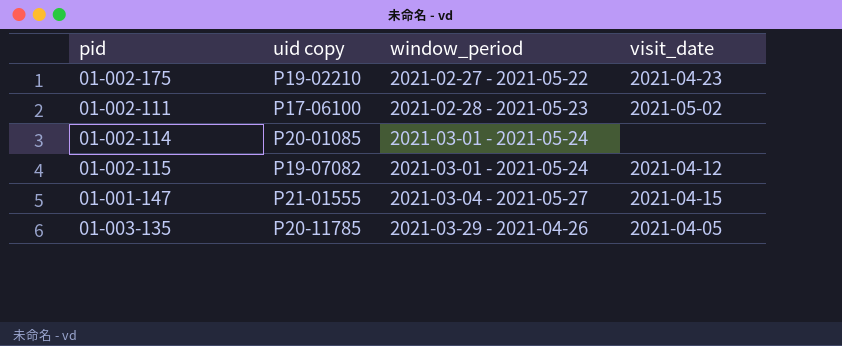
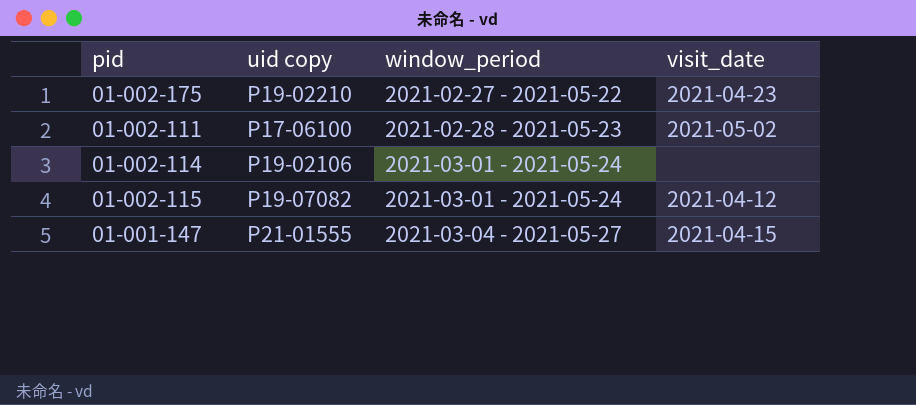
row 01-003-135: P20-11785 | 2021-03-29 - 2021-04-26 | 2021-04-05 -> none
01-002-114 | uid copy: P20-01085 -> P19-02106

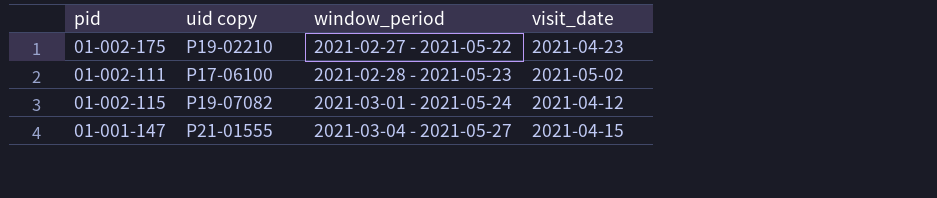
row 01-002-114: P19-02106 | 2021-03-01 - 2021-05-24 | none -> none

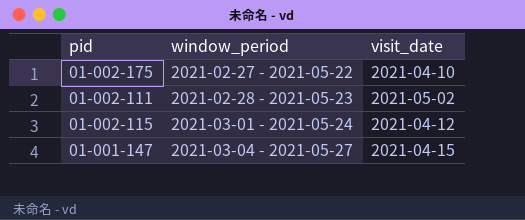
column uid copy | position: 2 -> none
01-002-175 | visit_date: 2021-04-23 -> 2021-04-10

